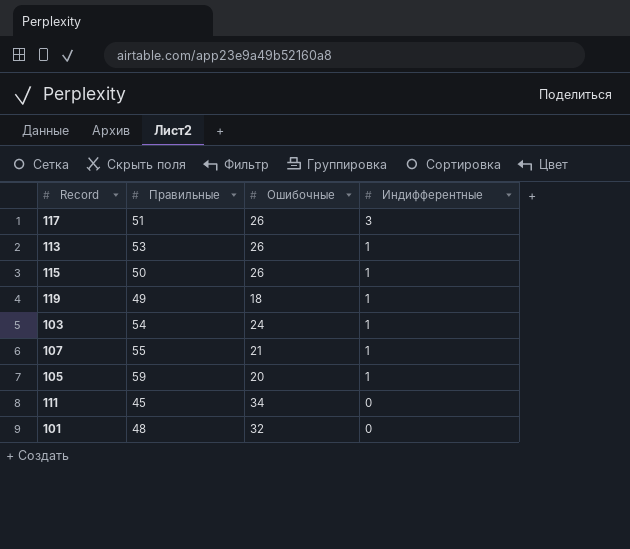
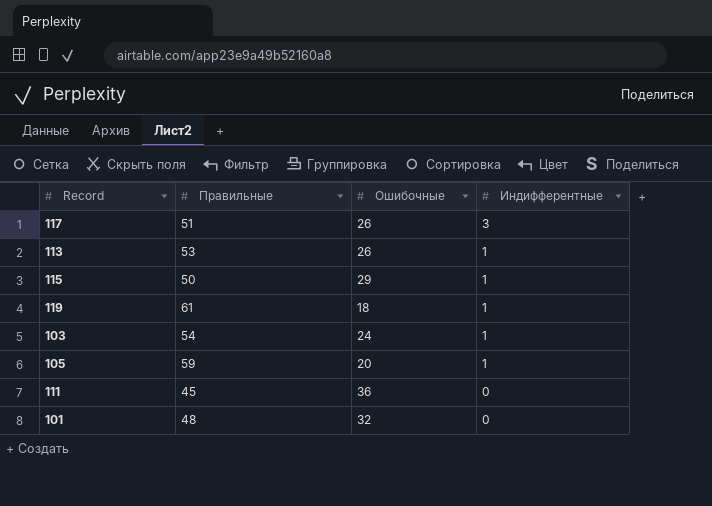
row 107: 55 | 21 | 1 -> none
115 | Ошибочные: 26 -> 29
119 | Правильные: 49 -> 61
111 | Ошибочные: 34 -> 36

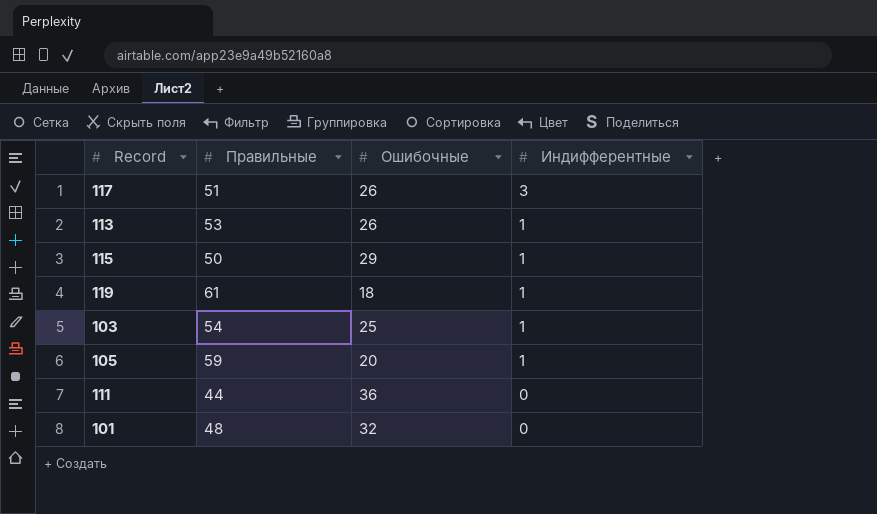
103 | Ошибочные: 24 -> 25
111 | Правильные: 45 -> 44

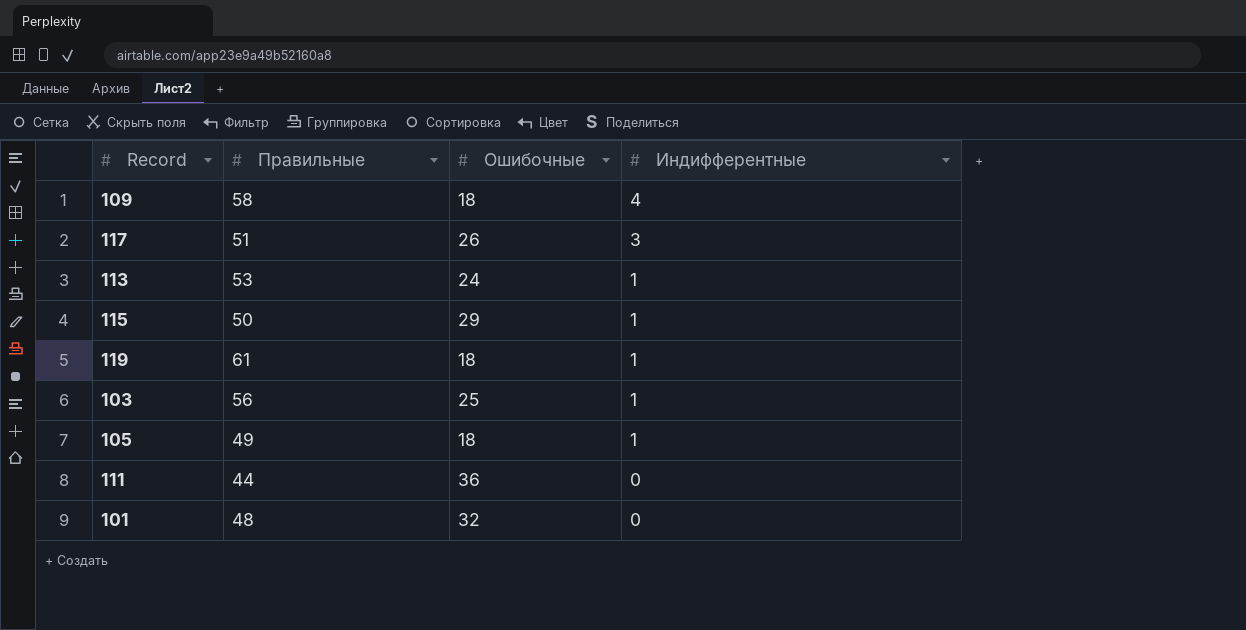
row 109: none -> 58 | 18 | 4
113 | Ошибочные: 26 -> 24
103 | Правильные: 54 -> 56
105 | Правильные: 59 -> 49
105 | Ошибочные: 20 -> 18

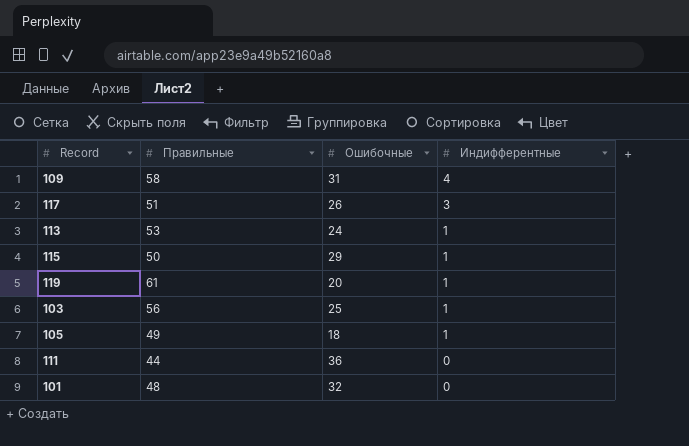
109 | Ошибочные: 18 -> 31
119 | Ошибочные: 18 -> 20

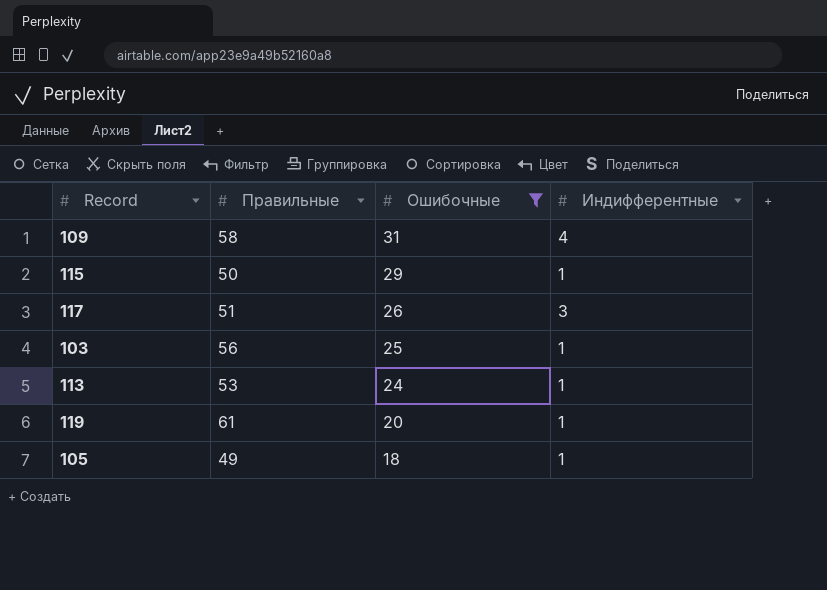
filter: none -> Ошибочные <= 31
row order: Индифферентные descending -> Ошибочные descending

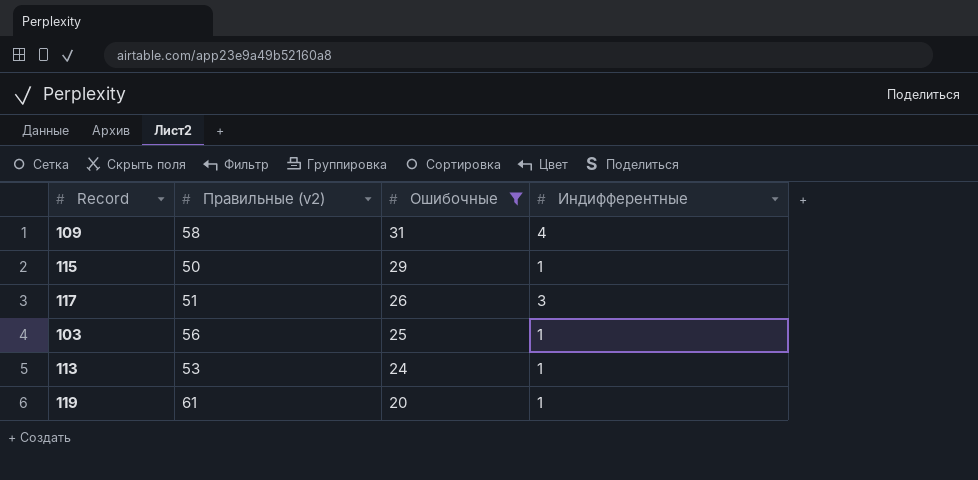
column name: Правильные -> Правильные (v2)
row 105: 49 | 18 | 1 -> none

